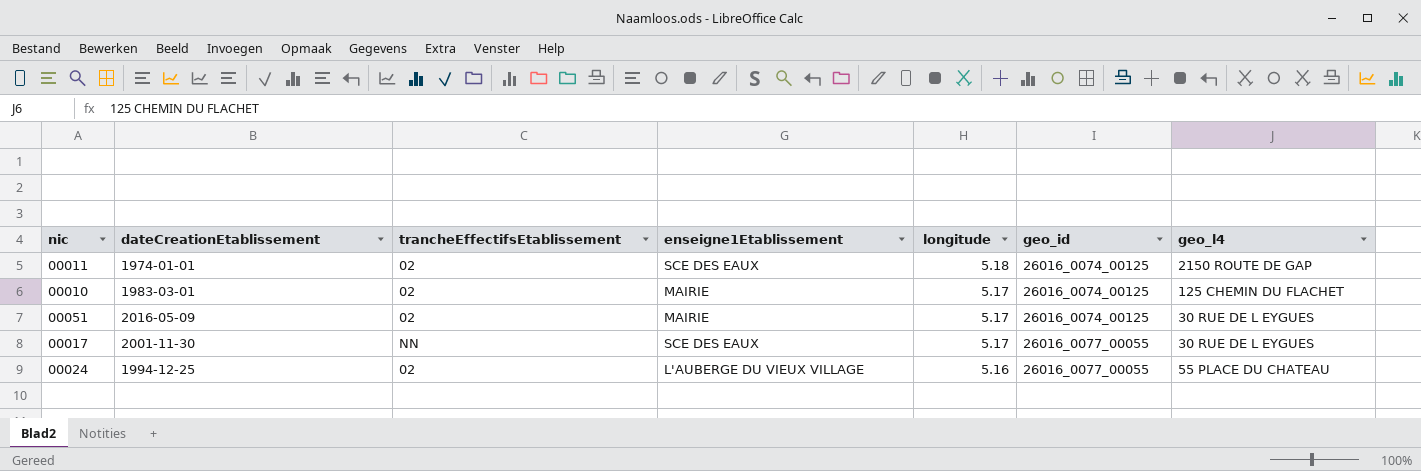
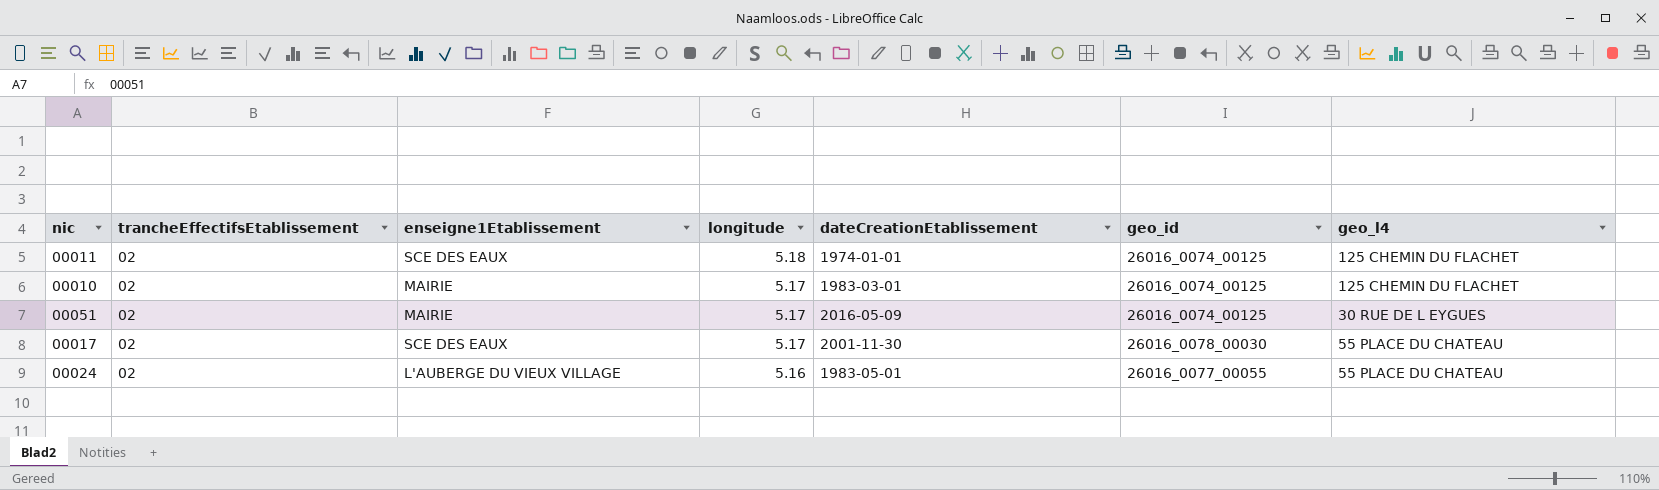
column dateCreationEtablissement | position: 2 -> 5
00011 | geo_l4: 2150 ROUTE DE GAP -> 125 CHEMIN DU FLACHET
00017 | trancheEffectifsEtablissement: NN -> 02
00017 | geo_id: 26016_0077_00055 -> 26016_0078_00030
00017 | geo_l4: 30 RUE DE L EYGUES -> 55 PLACE DU CHATEAU
00024 | dateCreationEtablissement: 1994-12-25 -> 1983-05-01

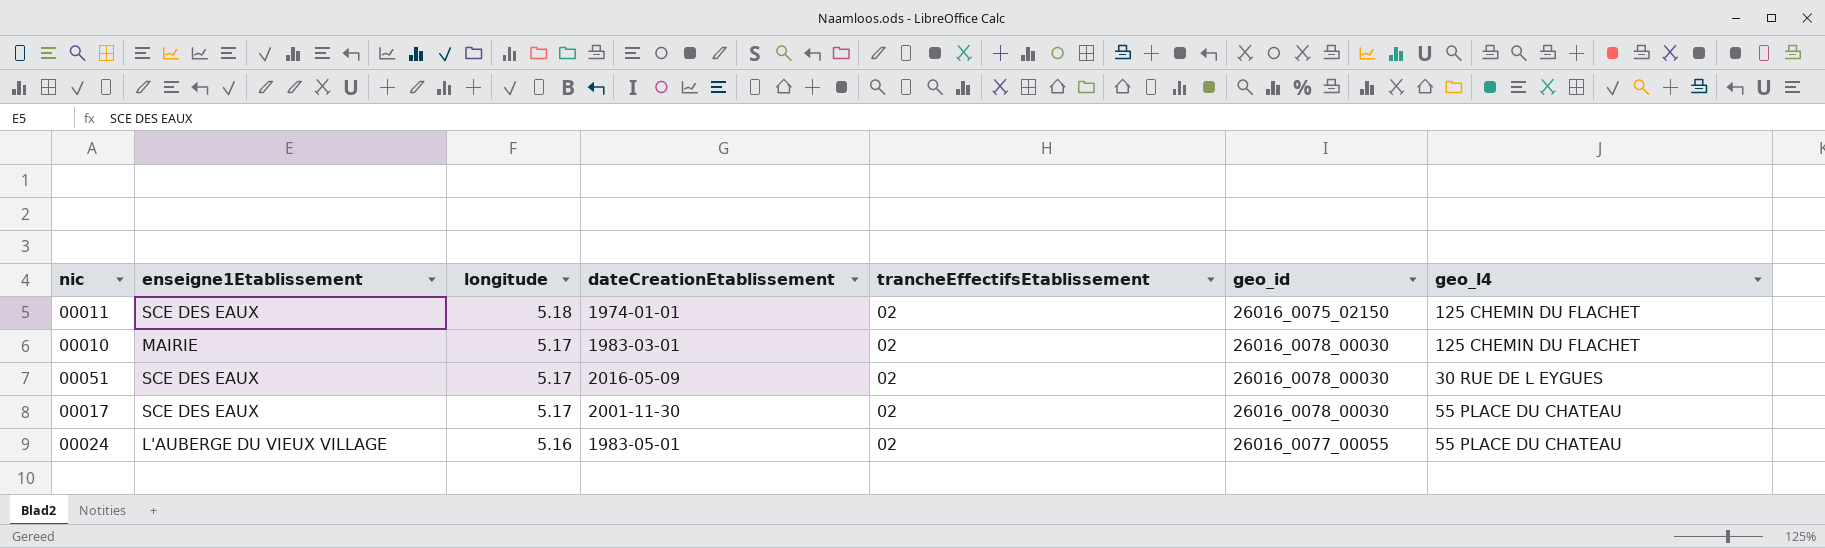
column trancheEffectifsEtablissement | position: 2 -> 5
00011 | geo_id: 26016_0074_00125 -> 26016_0075_02150
00010 | geo_id: 26016_0074_00125 -> 26016_0078_00030
00051 | enseigne1Etablissement: MAIRIE -> SCE DES EAUX
00051 | geo_id: 26016_0074_00125 -> 26016_0078_00030

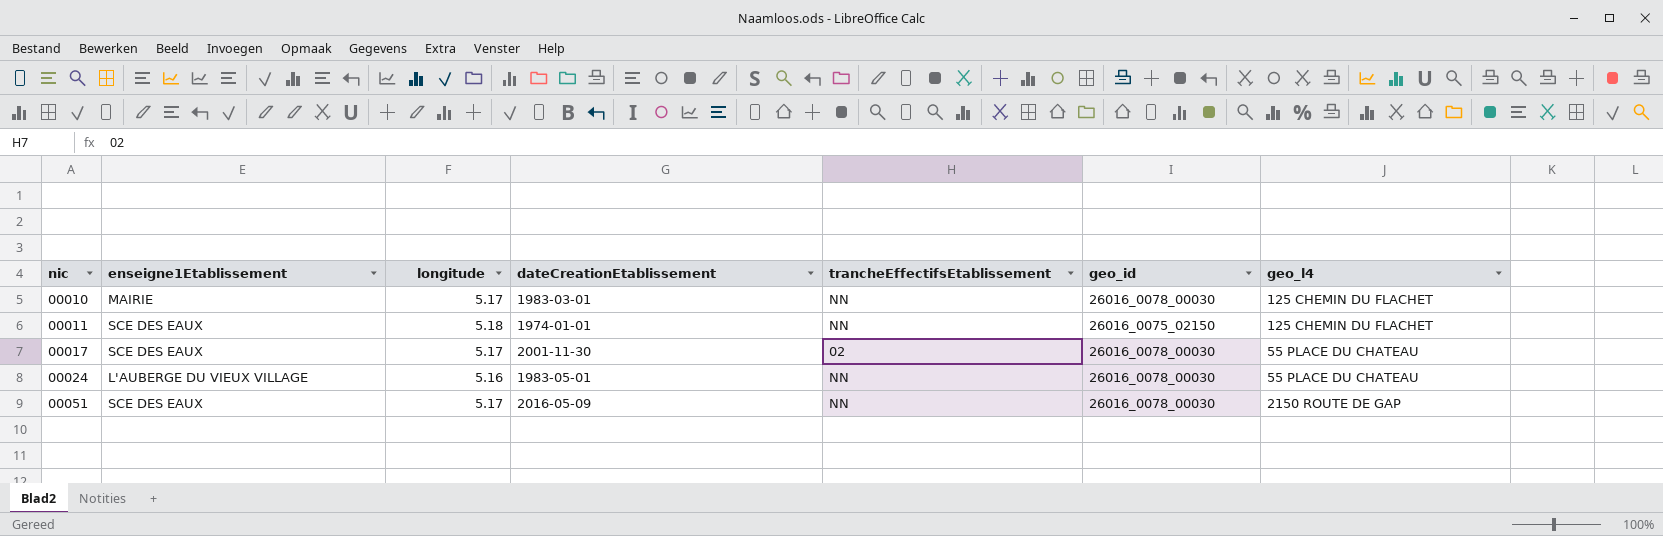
row order: longitude descending -> nic ascending
00010 | trancheEffectifsEtablissement: 02 -> NN
00011 | trancheEffectifsEtablissement: 02 -> NN
00024 | trancheEffectifsEtablissement: 02 -> NN
00024 | geo_id: 26016_0077_00055 -> 26016_0078_00030
00051 | trancheEffectifsEtablissement: 02 -> NN
00051 | geo_l4: 30 RUE DE L EYGUES -> 2150 ROUTE DE GAP

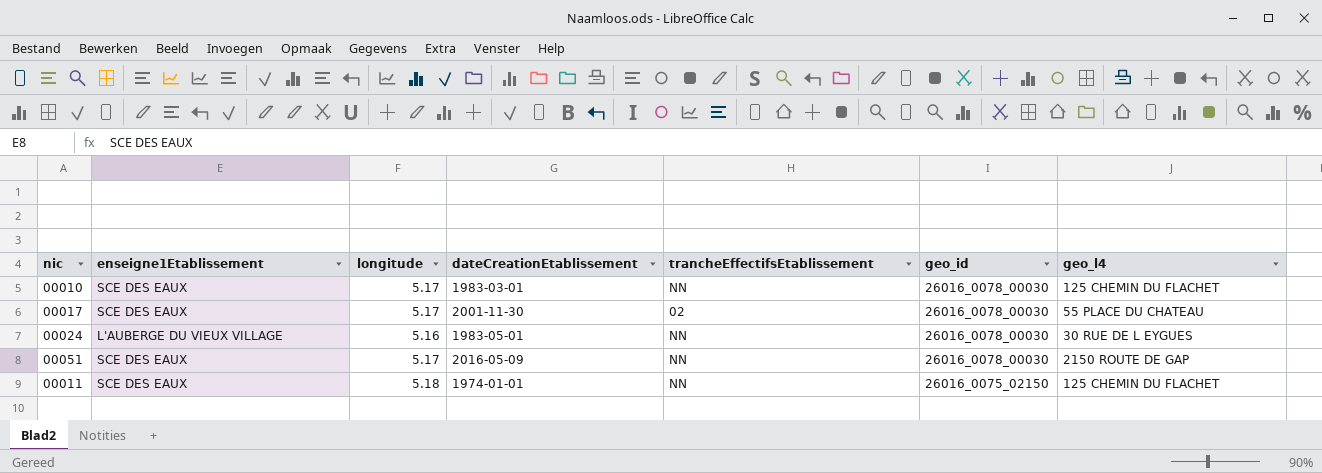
row order: nic ascending -> geo_id descending
00010 | enseigne1Etablissement: MAIRIE -> SCE DES EAUX
00024 | geo_l4: 55 PLACE DU CHATEAU -> 30 RUE DE L EYGUES

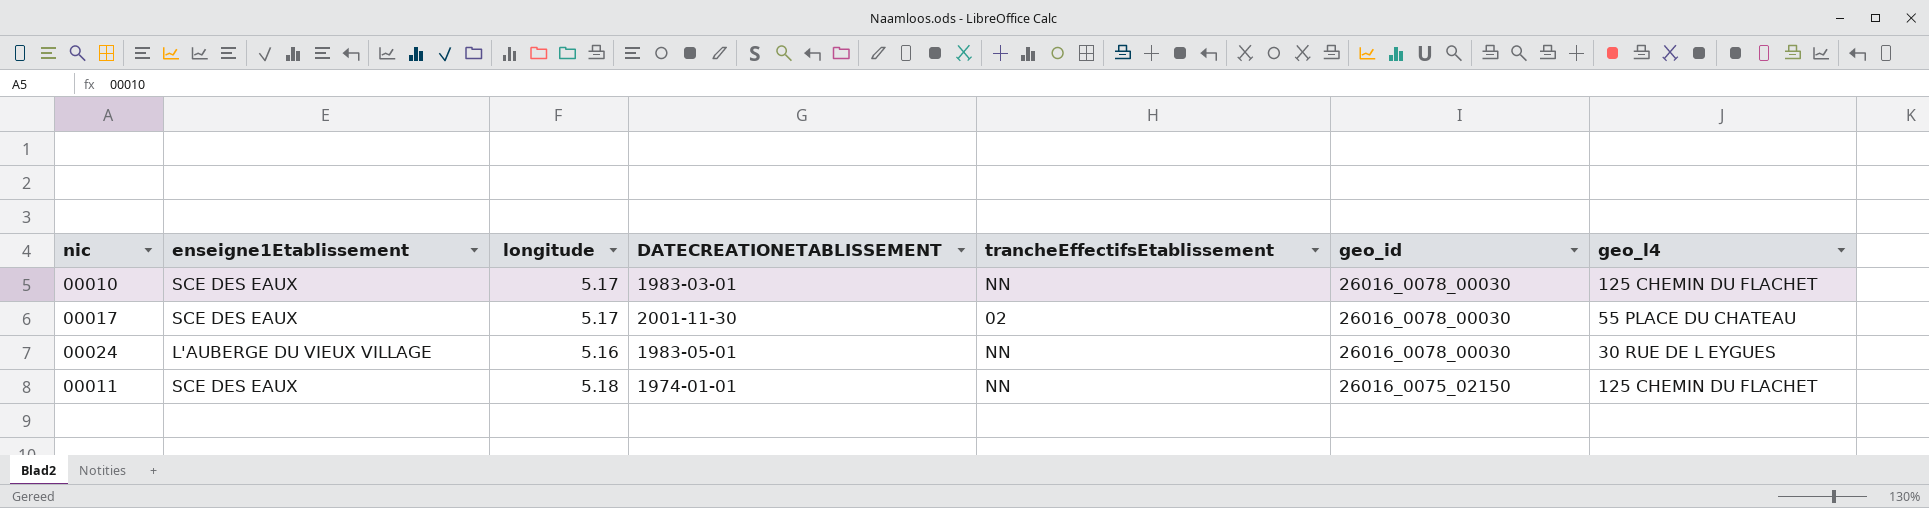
column name: dateCreationEtablissement -> DATECREATIONETABLISSEMENT
row 00051: SCE DES EAUX | 5.17 | 2016-05-09 | NN | 26016_0078_00030 | 2150 ROUTE DE GAP -> none

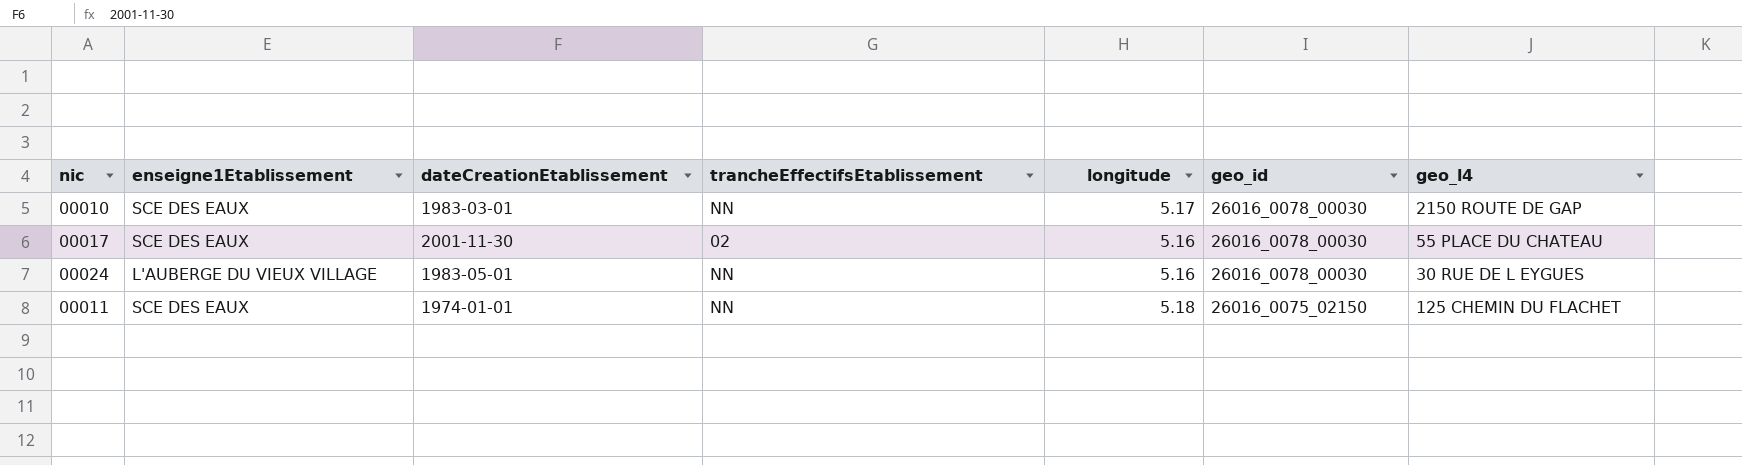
column name: DATECREATIONETABLISSEMENT -> dateCreationEtablissement
column longitude | position: 3 -> 5
00010 | geo_l4: 125 CHEMIN DU FLACHET -> 2150 ROUTE DE GAP
00017 | longitude: 5.17 -> 5.16

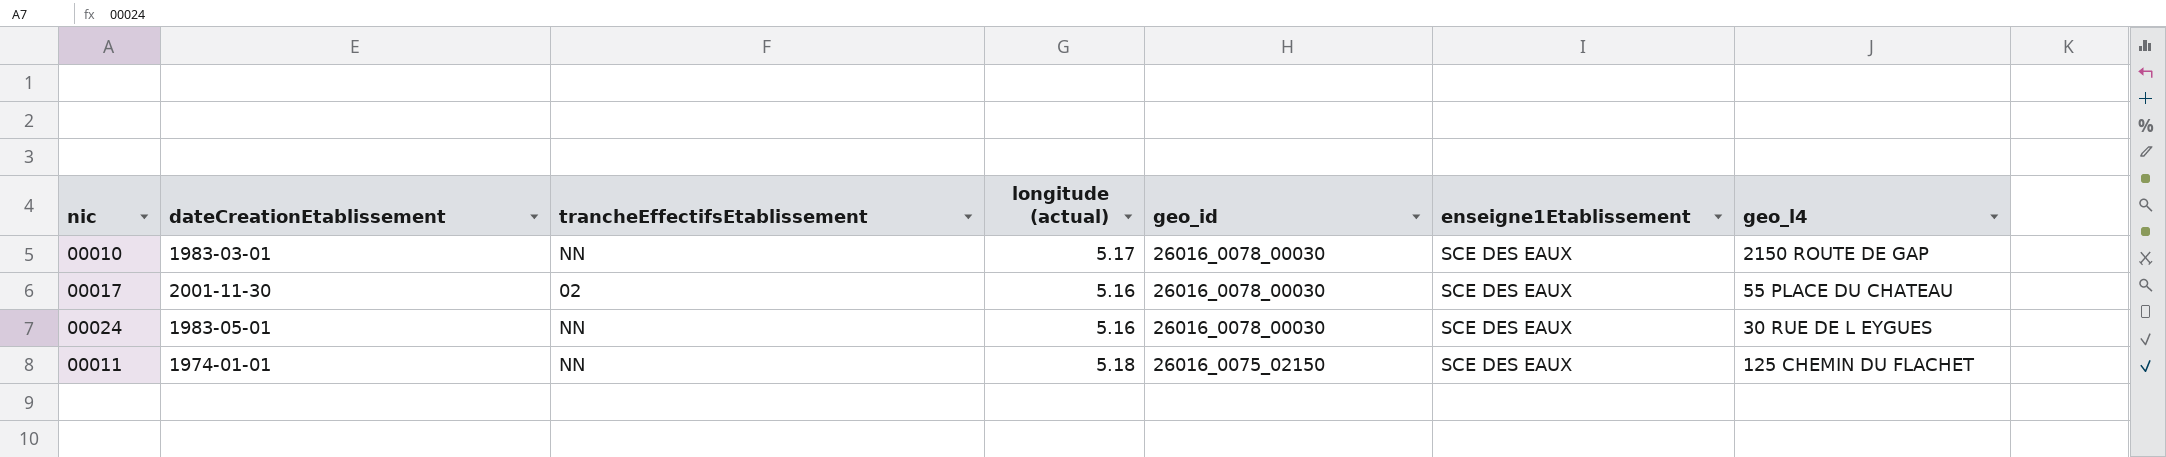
column name: longitude -> longitude (actual)
column enseigne1Etablissement | position: 2 -> 6
00024 | enseigne1Etablissement: L'AUBERGE DU VIEUX VILLAGE -> SCE DES EAUX

